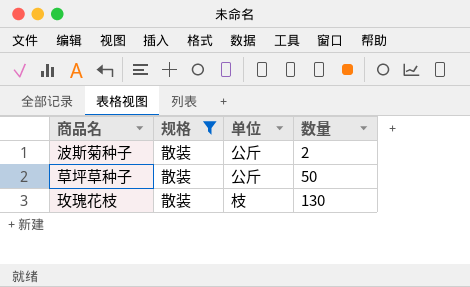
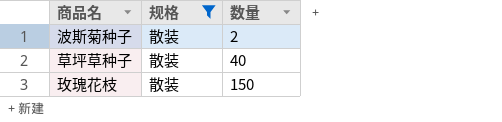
column 单位 | position: 3 -> none
草坪草种子 | 数量: 50 -> 40
玫瑰花枝 | 数量: 130 -> 150

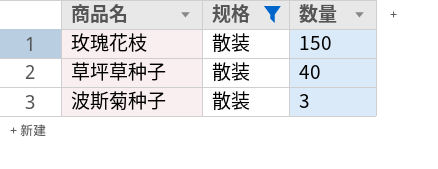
row order: 数量 ascending -> 数量 descending
波斯菊种子 | 数量: 2 -> 3

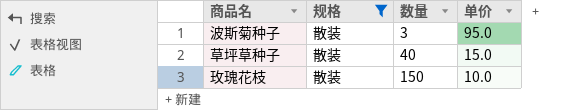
row order: 数量 descending -> 数量 ascending
column 单价 | position: none -> 4

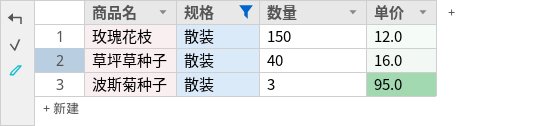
row order: 数量 ascending -> 数量 descending
玫瑰花枝 | 单价: 10.0 -> 12.0
草坪草种子 | 单价: 15.0 -> 16.0

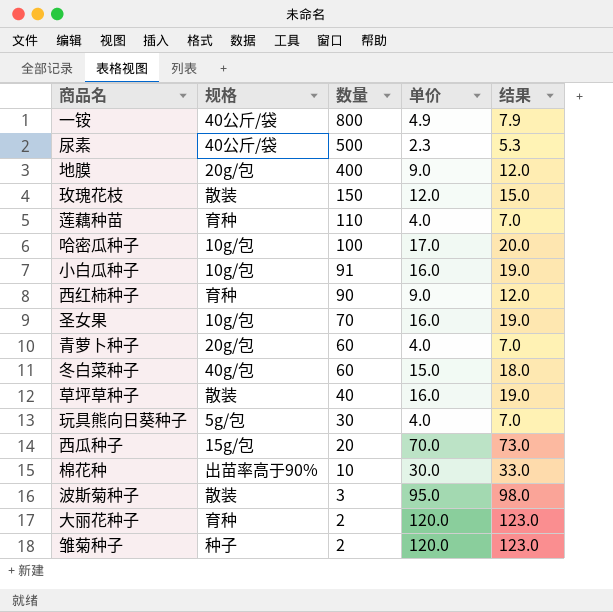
filter: 规格 = 散装 -> none
column 结果 | formula: none -> [单价] + 3

